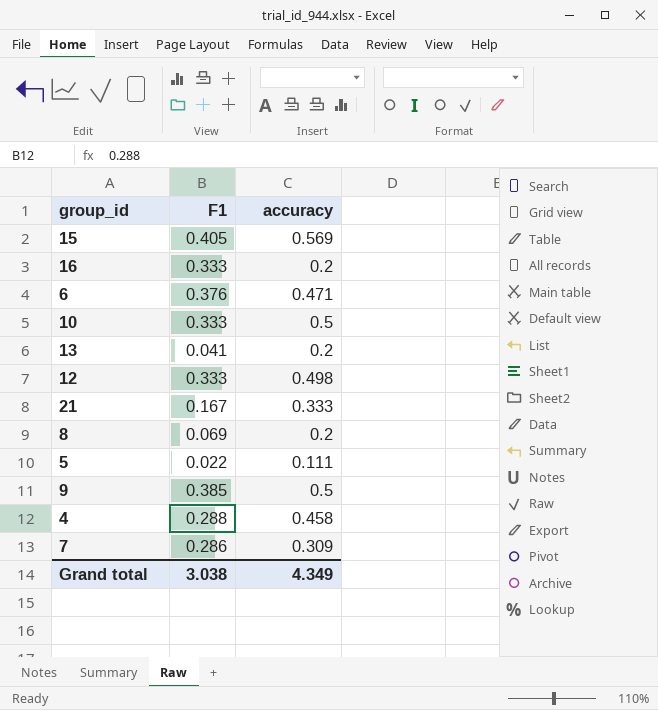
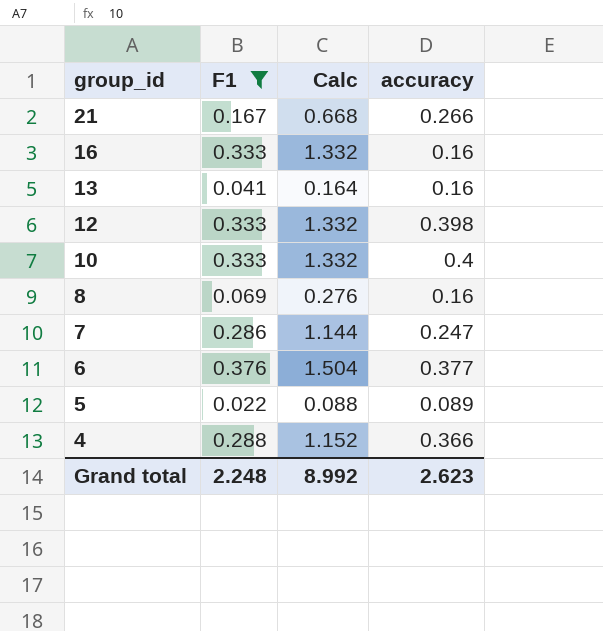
filter: none -> F1 <= 0.376
row order: none -> group_id descending
column Calc | formula: none -> [F1] * 4
21 | accuracy: 0.333 -> 0.266
16 | accuracy: 0.2 -> 0.16
13 | accuracy: 0.2 -> 0.16
12 | accuracy: 0.498 -> 0.398
10 | accuracy: 0.5 -> 0.4
8 | accuracy: 0.2 -> 0.16
7 | accuracy: 0.309 -> 0.247
6 | accuracy: 0.471 -> 0.377
5 | accuracy: 0.111 -> 0.089
4 | accuracy: 0.458 -> 0.366
Grand total | F1: 3.038 -> 2.248
Grand total | accuracy: 4.349 -> 2.623

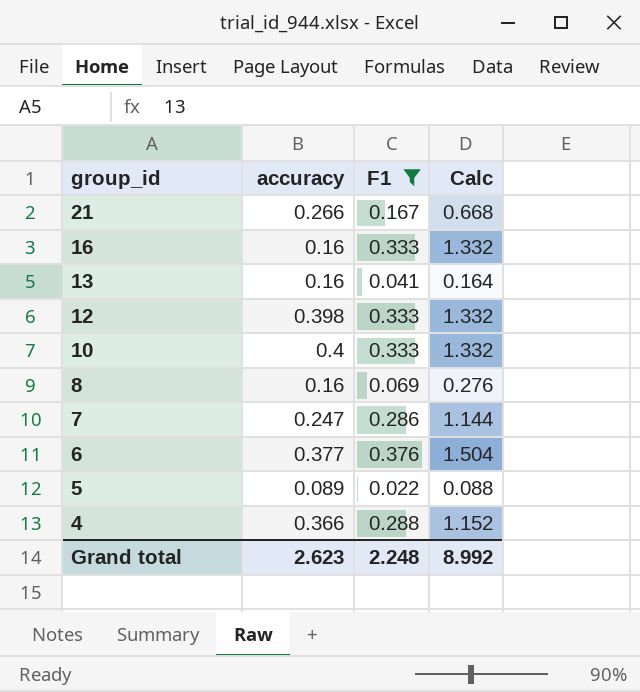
column accuracy | position: 4 -> 2

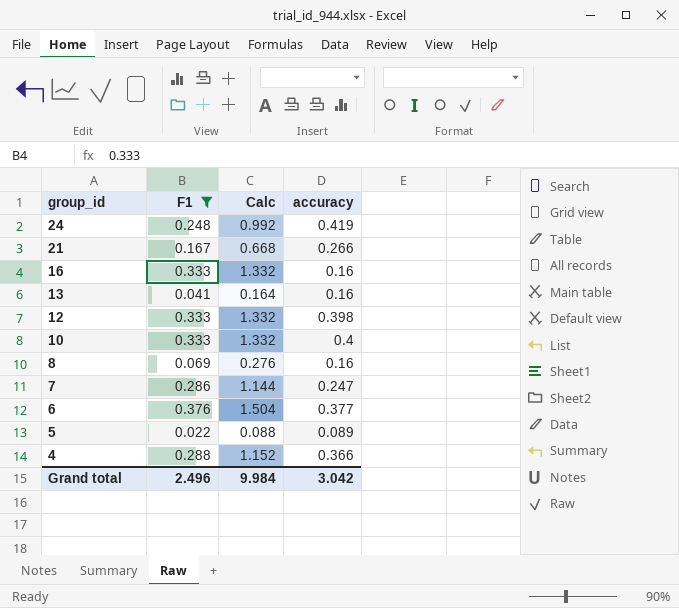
column accuracy | position: 2 -> 4
row 24: none -> 0.248 | 0.992 | 0.419
Grand total | F1: 2.248 -> 2.496
Grand total | Calc: 8.992 -> 9.984
Grand total | accuracy: 2.623 -> 3.042

